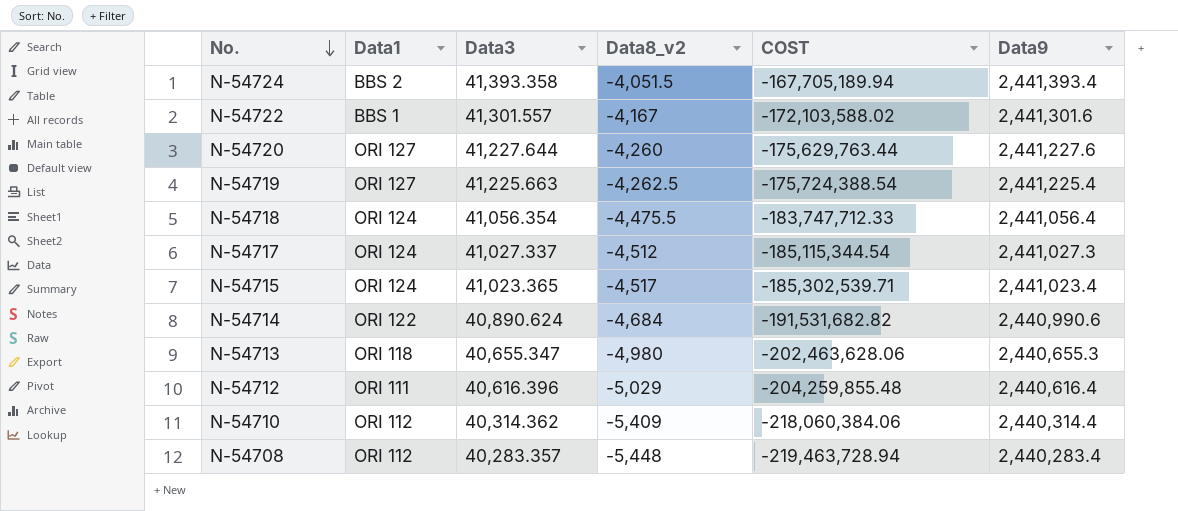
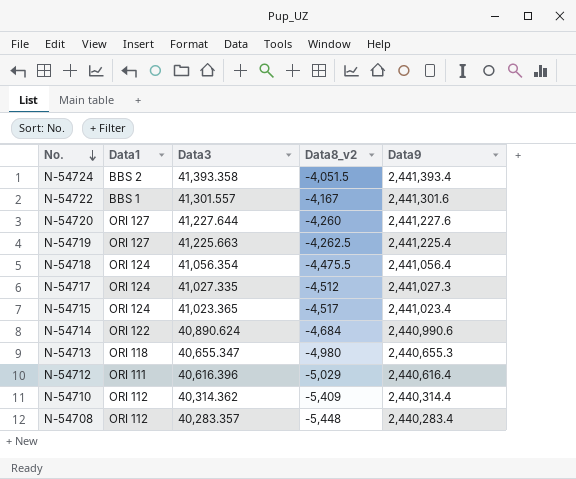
column COST | formula: [Data3] * [Data8_v2] -> none
N-54717 | Data3: 41,027.337 -> 41,027.335

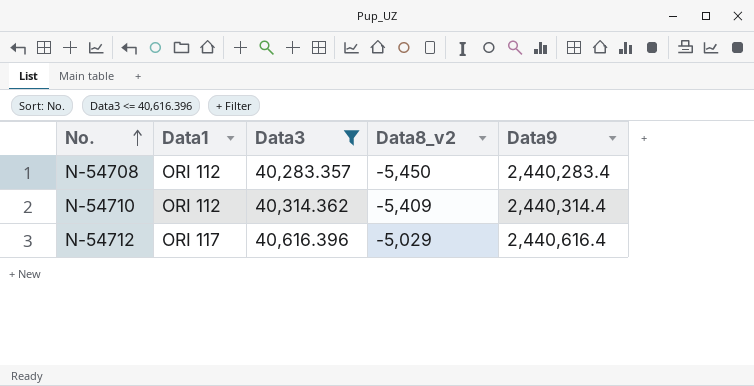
filter: none -> Data3 <= 40,616.396
row order: No. descending -> No. ascending
N-54708 | Data8_v2: -5,448 -> -5,450
N-54712 | Data1: ORI 111 -> ORI 117

